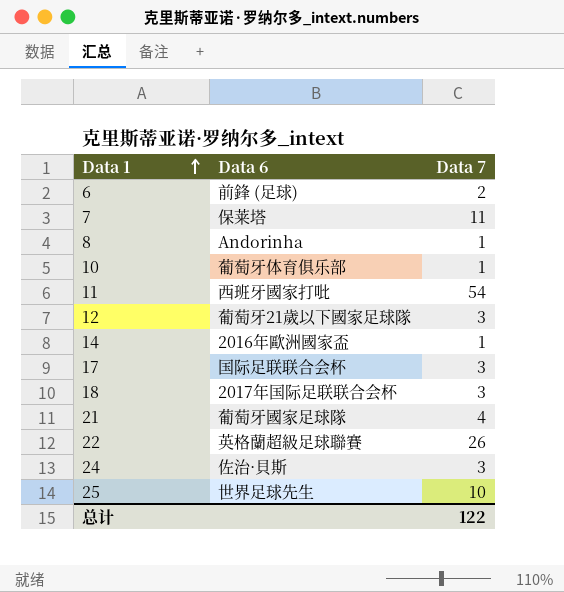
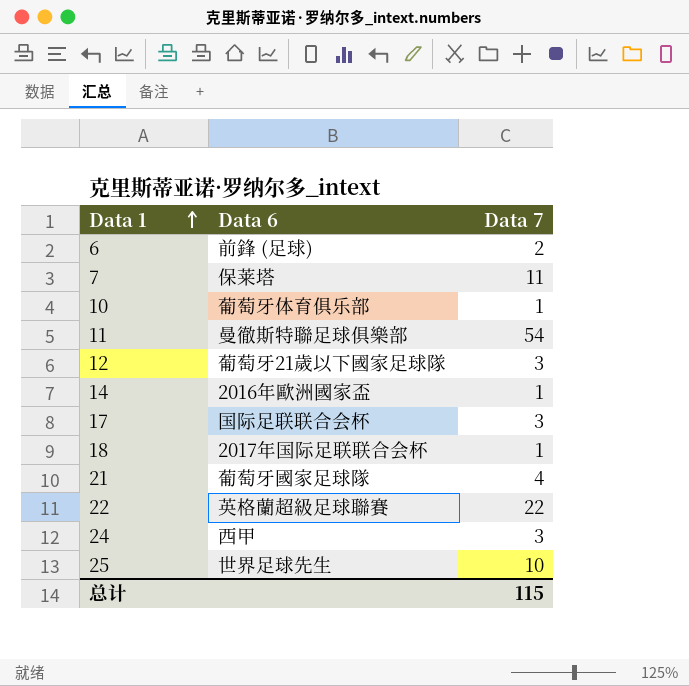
row 8: Andorinha | 1 -> none
11 | Data 6: 西班牙國家打吡 -> 曼徹斯特聯足球俱樂部
18 | Data 7: 3 -> 1
22 | Data 7: 26 -> 22
24 | Data 6: 佐治·貝斯 -> 西甲
总计 | Data 7: 122 -> 115

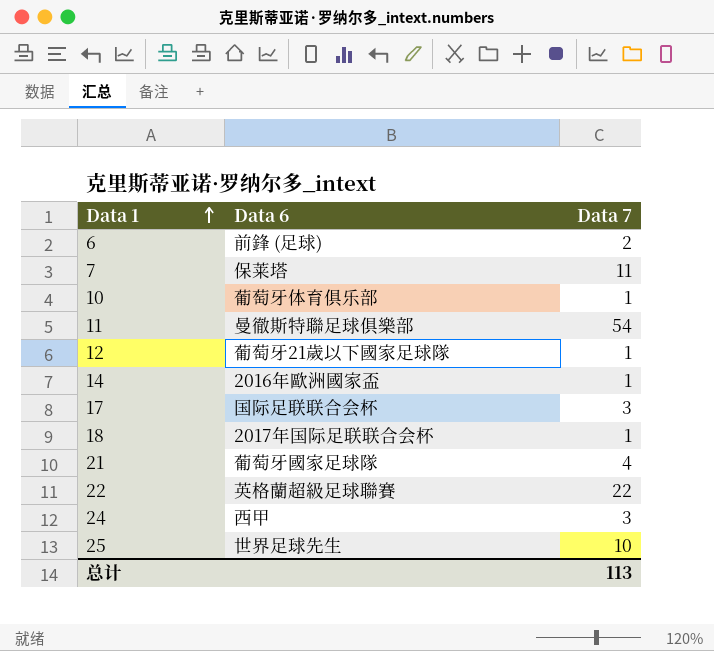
12 | Data 7: 3 -> 1
总计 | Data 7: 115 -> 113

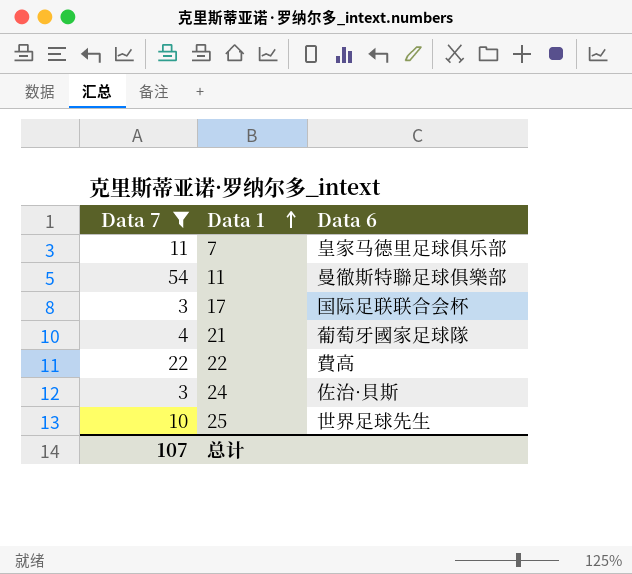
filter: none -> Data 7 >= 3
column Data 7 | position: 3 -> 1
7 | Data 6: 保莱塔 -> 皇家马德里足球俱乐部
22 | Data 6: 英格蘭超級足球聯賽 -> 費高
24 | Data 6: 西甲 -> 佐治·貝斯
总计 | Data 7: 113 -> 107

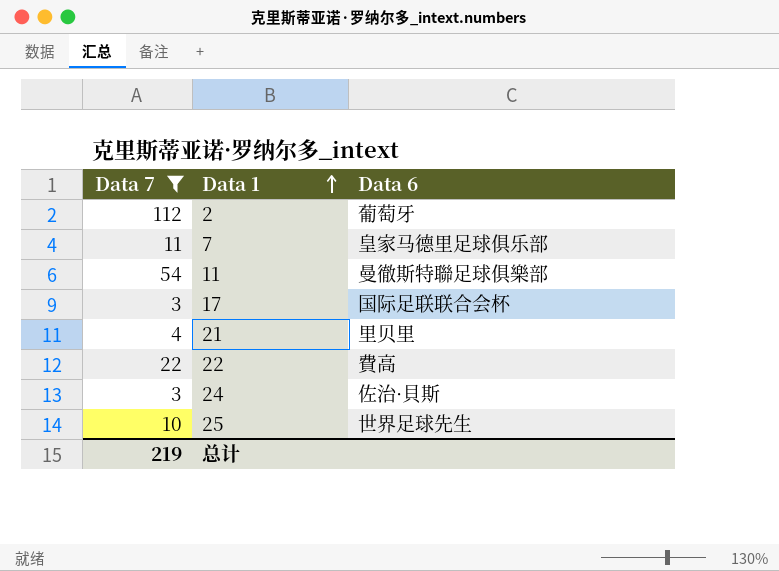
row 2: none -> 112 | 葡萄牙
21 | Data 6: 葡萄牙國家足球隊 -> 里贝里
总计 | Data 7: 107 -> 219

